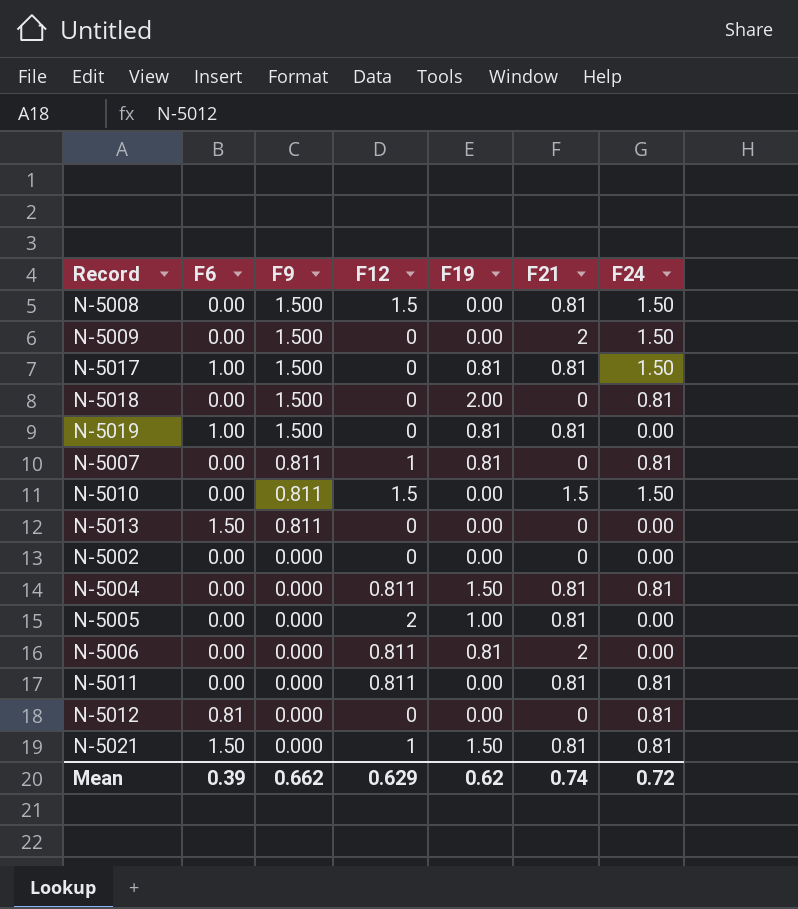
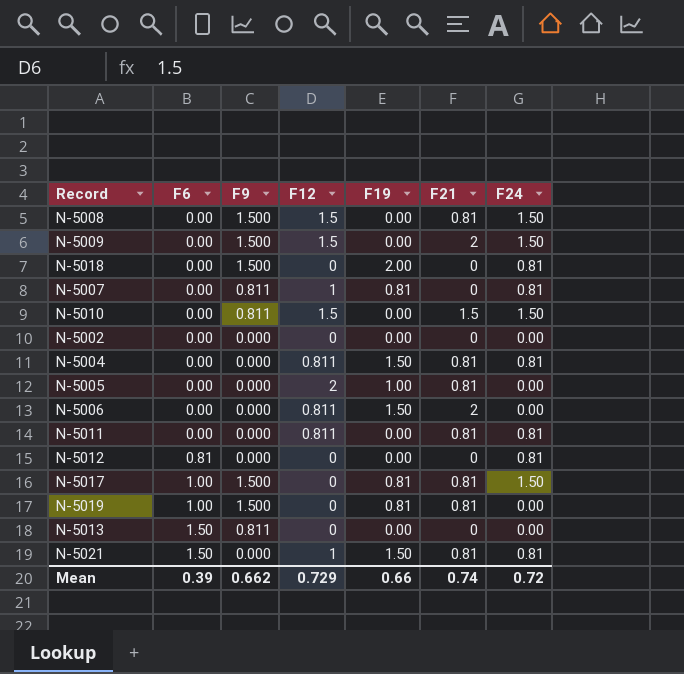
row order: F9 descending -> F6 ascending
N-5009 | F12: 0 -> 1.5
N-5006 | F19: 0.81 -> 1.50
Mean | F12: 0.629 -> 0.729
Mean | F19: 0.62 -> 0.66

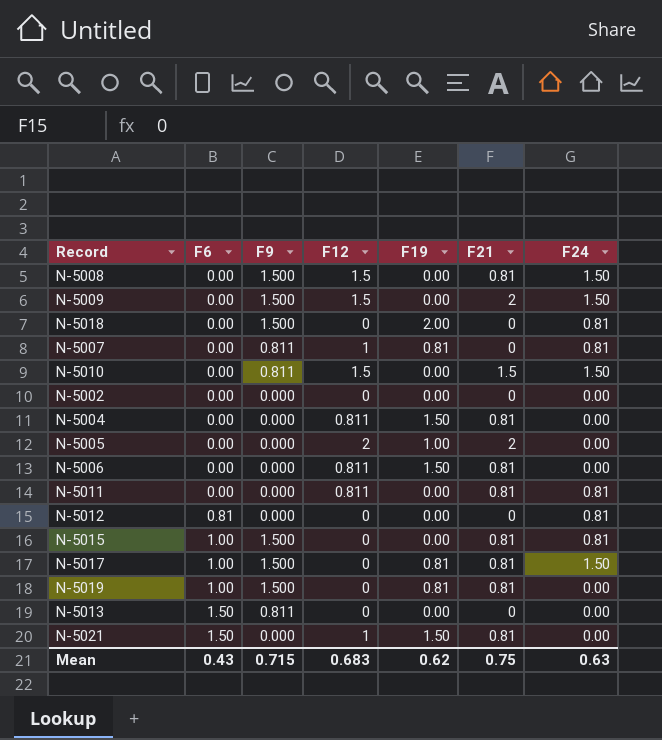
N-5004 | F24: 0.81 -> 0.00
N-5005 | F21: 0.81 -> 2
N-5006 | F21: 2 -> 0.81
row N-5015: none -> 1.00 | 1.500 | 0 | 0.00 | 0.81 | 0.81
N-5021 | F24: 0.81 -> 0.00
Mean | F6: 0.39 -> 0.43
Mean | F9: 0.662 -> 0.715
Mean | F12: 0.729 -> 0.683
Mean | F19: 0.66 -> 0.62
Mean | F21: 0.74 -> 0.75
Mean | F24: 0.72 -> 0.63

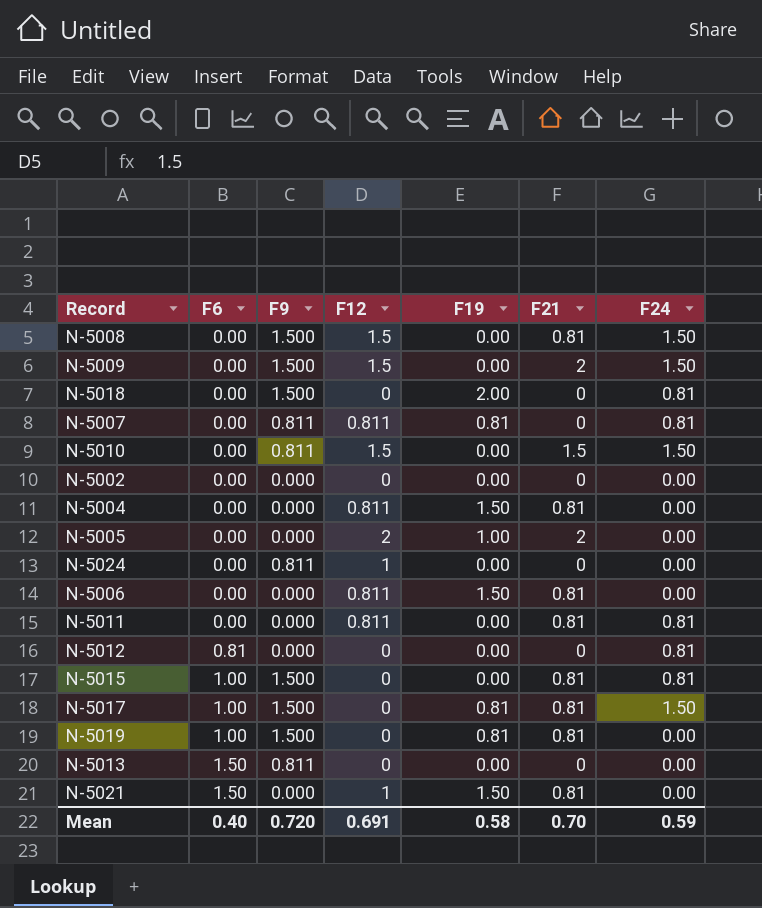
N-5007 | F12: 1 -> 0.811
row N-5024: none -> 0.00 | 0.811 | 1 | 0.00 | 0 | 0.00
Mean | F6: 0.43 -> 0.40
Mean | F9: 0.715 -> 0.720
Mean | F12: 0.683 -> 0.691
Mean | F19: 0.62 -> 0.58
Mean | F21: 0.75 -> 0.70
Mean | F24: 0.63 -> 0.59

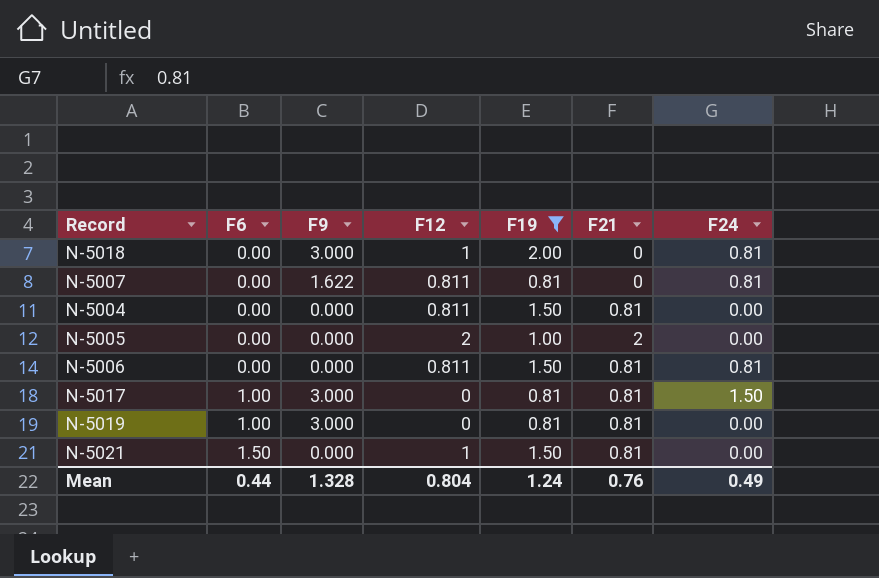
filter: none -> F19 != 0.00
N-5018 | F9: 1.500 -> 3.000
N-5018 | F12: 0 -> 1
N-5007 | F9: 0.811 -> 1.622
N-5006 | F24: 0.00 -> 0.81
N-5017 | F9: 1.500 -> 3.000
N-5019 | F9: 1.500 -> 3.000
Mean | F6: 0.40 -> 0.44
Mean | F9: 0.720 -> 1.328
Mean | F12: 0.691 -> 0.804
Mean | F19: 0.58 -> 1.24
Mean | F21: 0.70 -> 0.76
Mean | F24: 0.59 -> 0.49

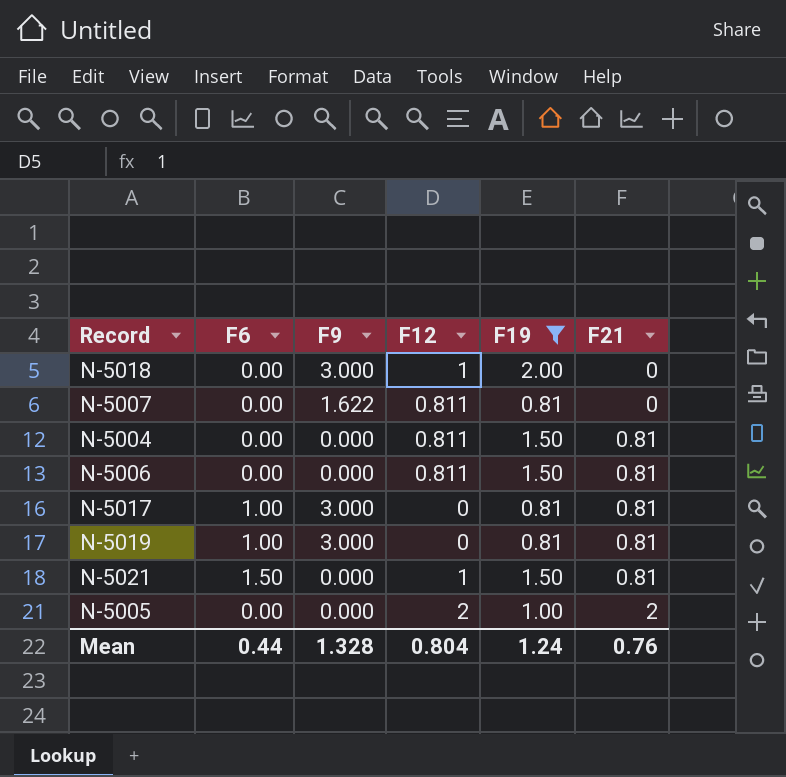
row order: F6 ascending -> F21 ascending
column F24 | position: 7 -> none

